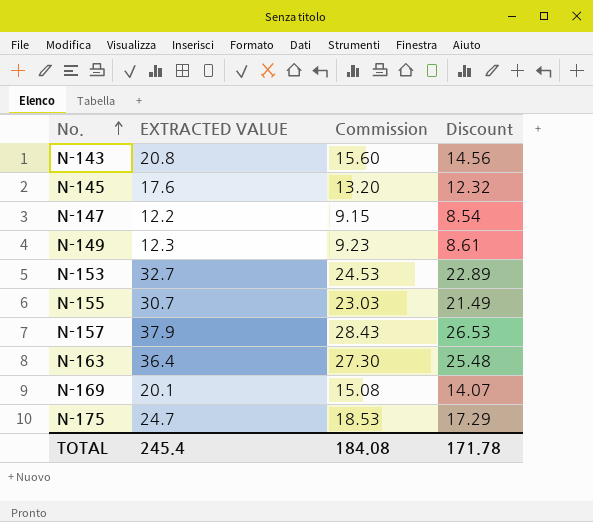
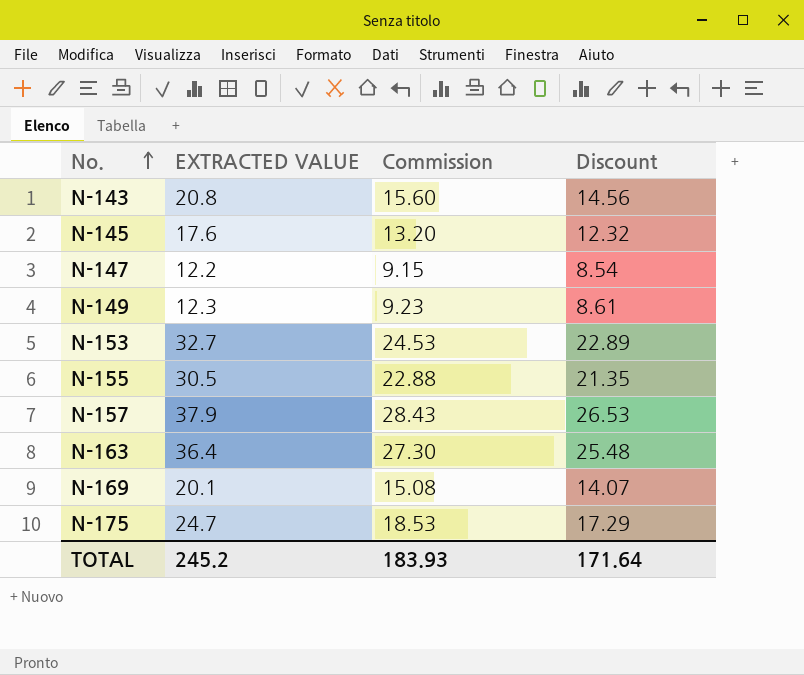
N-155 | EXTRACTED VALUE: 30.7 -> 30.5
N-155 | Commission: 23.03 -> 22.88
N-155 | Discount: 21.49 -> 21.35
TOTAL | EXTRACTED VALUE: 245.4 -> 245.2
TOTAL | Commission: 184.08 -> 183.93
TOTAL | Discount: 171.78 -> 171.64

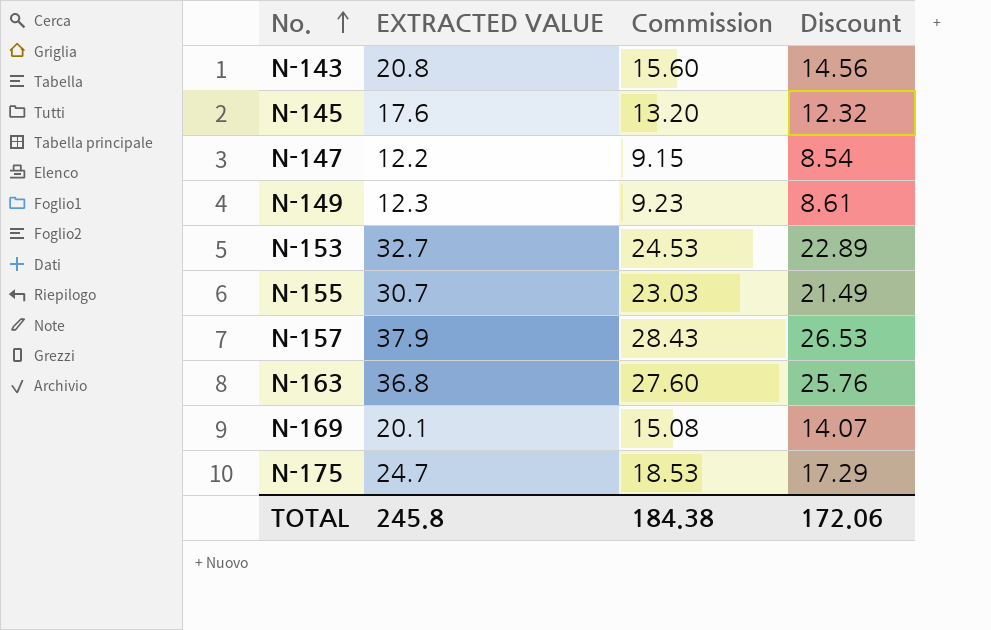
N-155 | EXTRACTED VALUE: 30.5 -> 30.7
N-155 | Commission: 22.88 -> 23.03
N-155 | Discount: 21.35 -> 21.49
N-163 | EXTRACTED VALUE: 36.4 -> 36.8
N-163 | Commission: 27.30 -> 27.60
N-163 | Discount: 25.48 -> 25.76
TOTAL | EXTRACTED VALUE: 245.2 -> 245.8
TOTAL | Commission: 183.93 -> 184.38
TOTAL | Discount: 171.64 -> 172.06

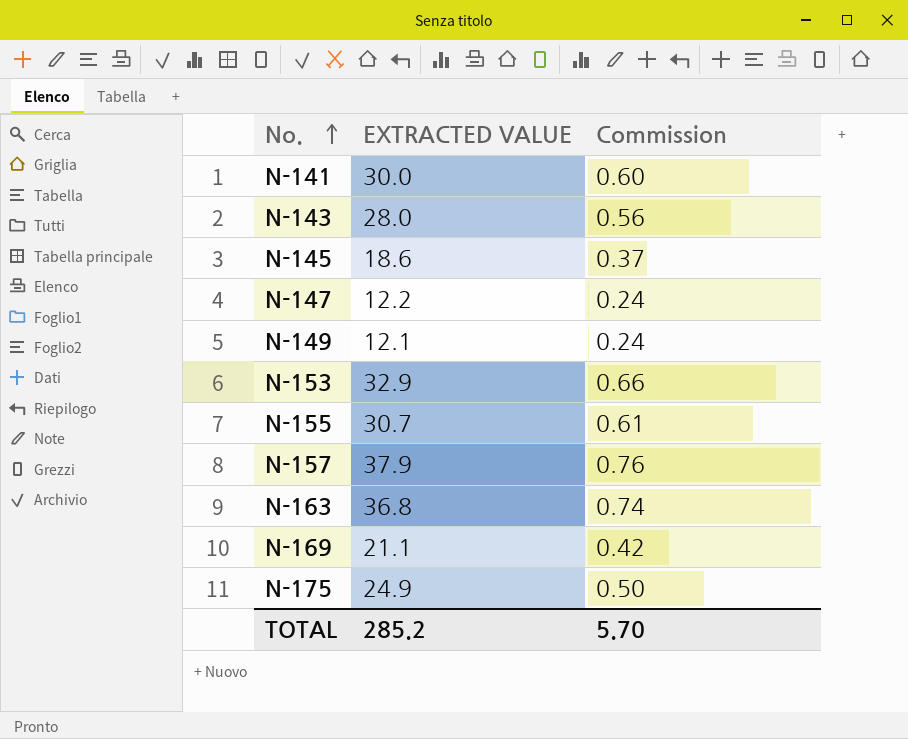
column Discount | formula: [EXTRACTED VALUE] * 0.7 -> none
column Commission | formula: [EXTRACTED VALUE] * 0.75 -> [EXTRACTED VALUE] * 0.02
row N-141: none -> 30.0 | 0.60
N-143 | EXTRACTED VALUE: 20.8 -> 28.0
N-145 | EXTRACTED VALUE: 17.6 -> 18.6
N-149 | EXTRACTED VALUE: 12.3 -> 12.1
N-153 | EXTRACTED VALUE: 32.7 -> 32.9
N-169 | EXTRACTED VALUE: 20.1 -> 21.1
N-175 | EXTRACTED VALUE: 24.7 -> 24.9
TOTAL | EXTRACTED VALUE: 245.8 -> 285.2
TOTAL | Commission: 184.38 -> 5.70

